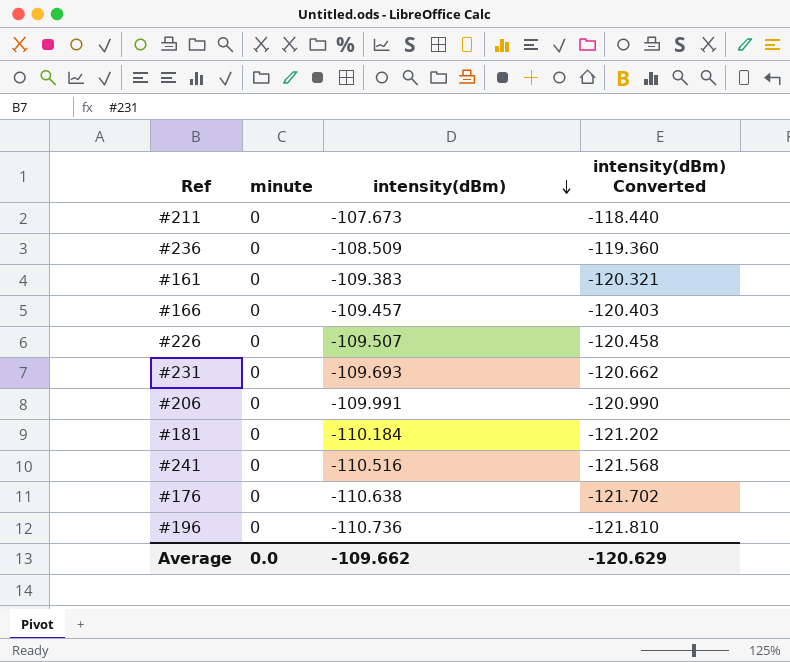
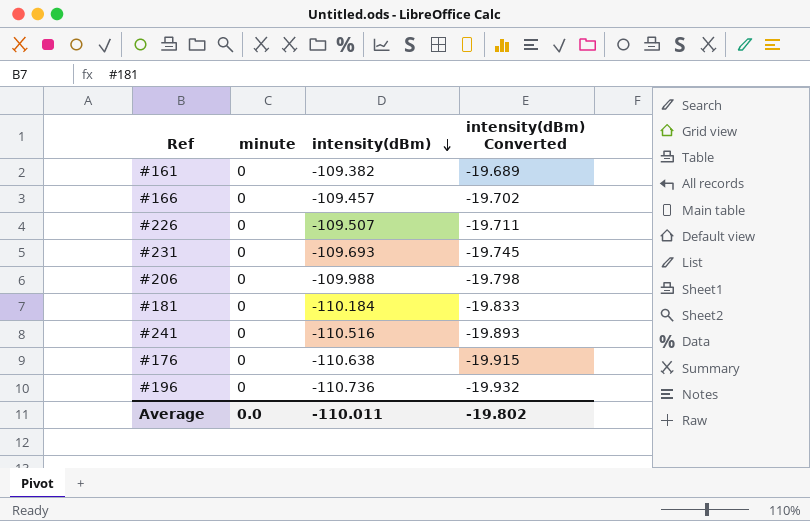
column intensity(dBm) Converted | formula: [intensity(dBm)] * 1.1 -> [intensity(dBm)] * 0.18
row #211: 0 | -107.673 | -118.440 -> none
row #236: 0 | -108.509 | -119.360 -> none
#161 | intensity(dBm): -109.383 -> -109.382
#206 | intensity(dBm): -109.991 -> -109.988
Average | intensity(dBm): -109.662 -> -110.011
Average | intensity(dBm) Converted: -120.629 -> -19.802

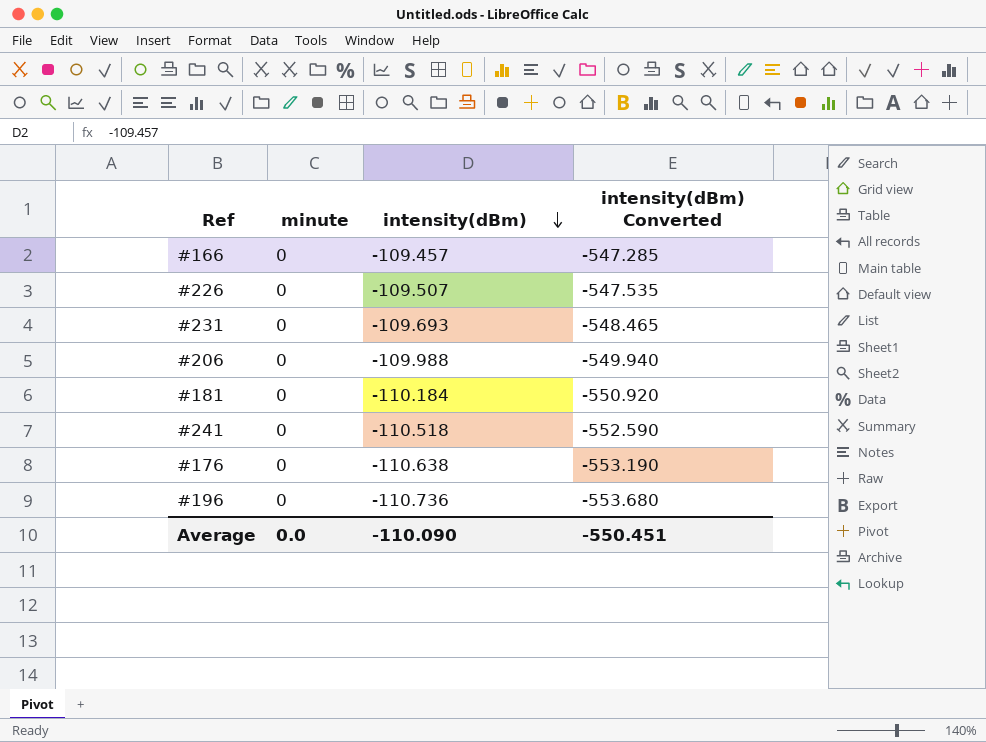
column intensity(dBm) Converted | formula: [intensity(dBm)] * 0.18 -> [intensity(dBm)] * 5
row #161: 0 | -109.382 | -19.689 -> none
#241 | intensity(dBm): -110.516 -> -110.518
Average | intensity(dBm): -110.011 -> -110.090
Average | intensity(dBm) Converted: -19.802 -> -550.451

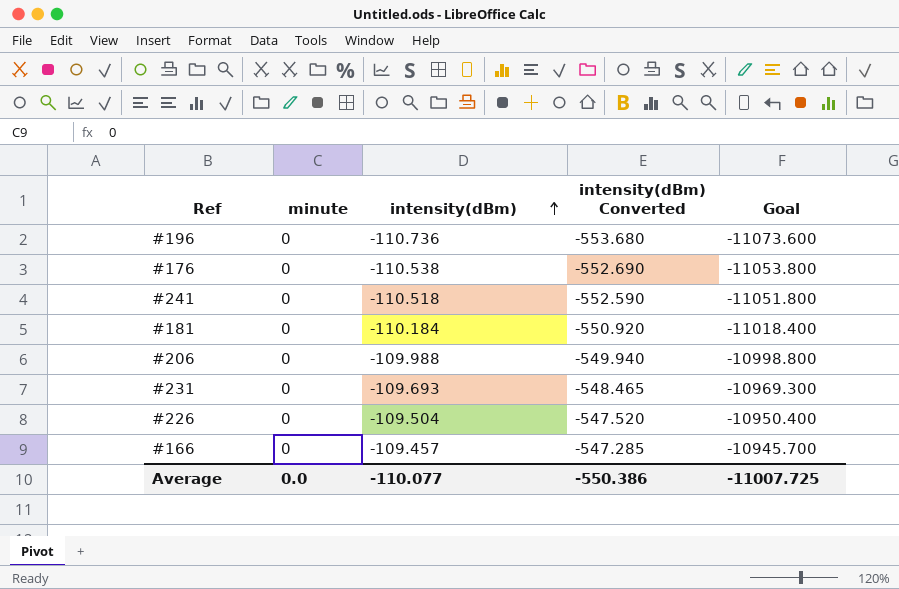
row order: intensity(dBm) descending -> intensity(dBm) ascending
column Goal | formula: none -> [intensity(dBm)] * 100
#176 | intensity(dBm): -110.638 -> -110.538
#176 | intensity(dBm) Converted: -553.190 -> -552.690
#226 | intensity(dBm): -109.507 -> -109.504
#226 | intensity(dBm) Converted: -547.535 -> -547.520
Average | intensity(dBm): -110.090 -> -110.077
Average | intensity(dBm) Converted: -550.451 -> -550.386

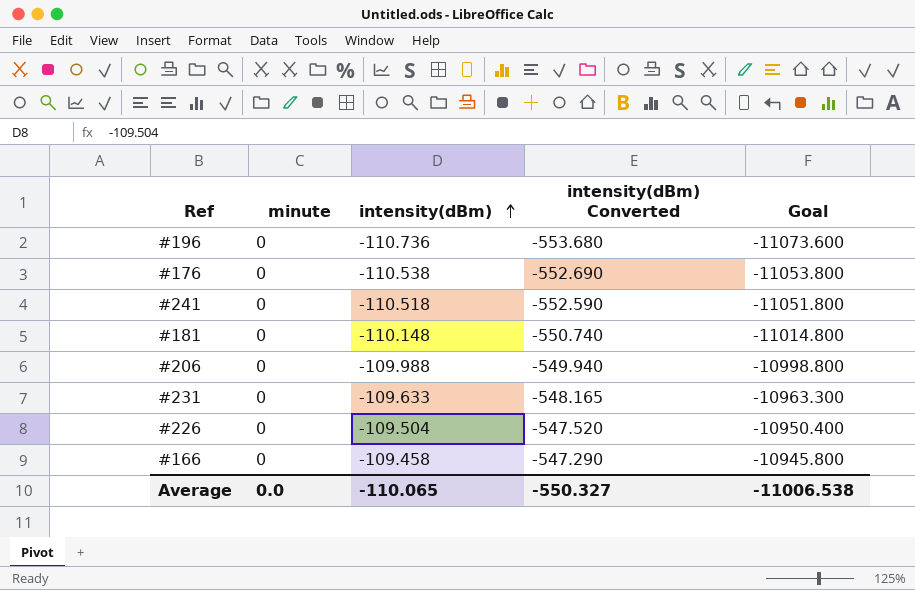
#181 | intensity(dBm): -110.184 -> -110.148
#181 | intensity(dBm) Converted: -550.920 -> -550.740
#181 | Goal: -11018.400 -> -11014.800
#231 | intensity(dBm): -109.693 -> -109.633
#231 | intensity(dBm) Converted: -548.465 -> -548.165
#231 | Goal: -10969.300 -> -10963.300
#166 | intensity(dBm): -109.457 -> -109.458
#166 | intensity(dBm) Converted: -547.285 -> -547.290
#166 | Goal: -10945.700 -> -10945.800
Average | intensity(dBm): -110.077 -> -110.065
Average | intensity(dBm) Converted: -550.386 -> -550.327
Average | Goal: -11007.725 -> -11006.538

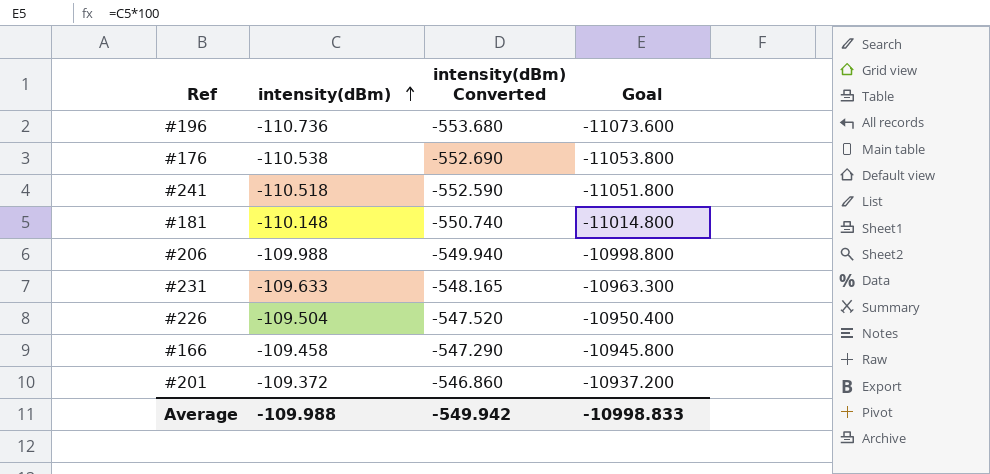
column minute | position: 2 -> none
row #201: none -> -109.372 | -546.860 | -10937.200
Average | intensity(dBm): -110.065 -> -109.988
Average | intensity(dBm) Converted: -550.327 -> -549.942
Average | Goal: -11006.538 -> -10998.833

